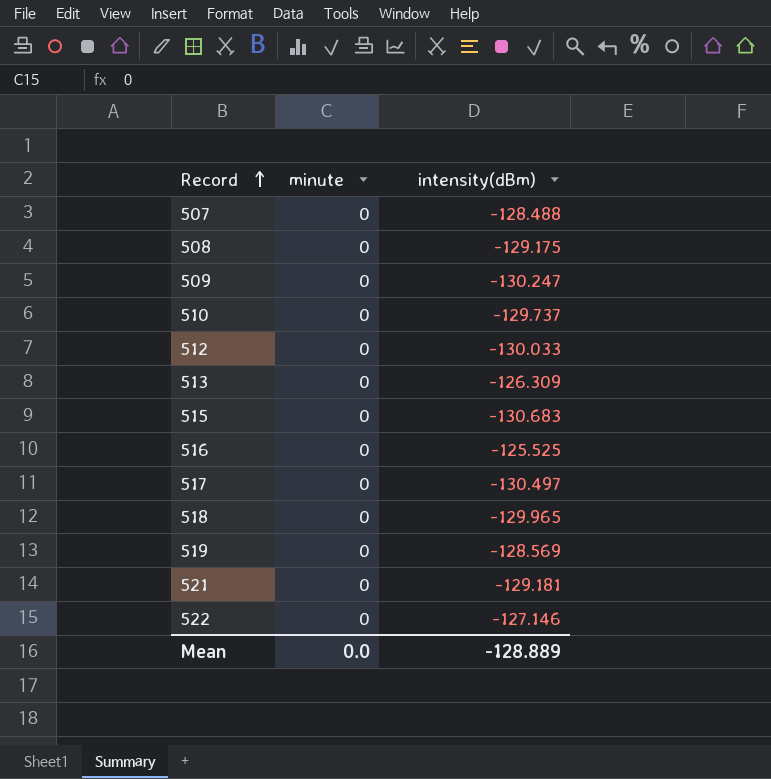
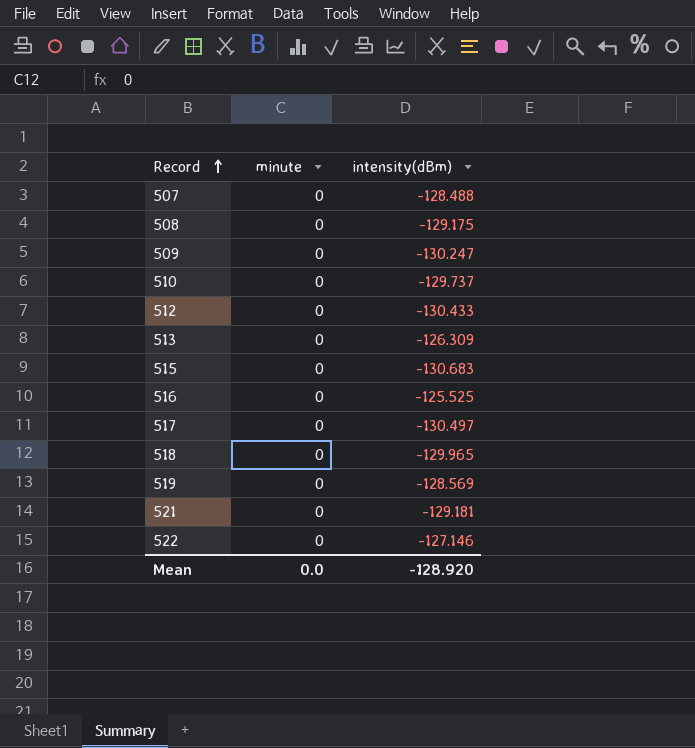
512 | intensity(dBm): -130.033 -> -130.433
Mean | intensity(dBm): -128.889 -> -128.920

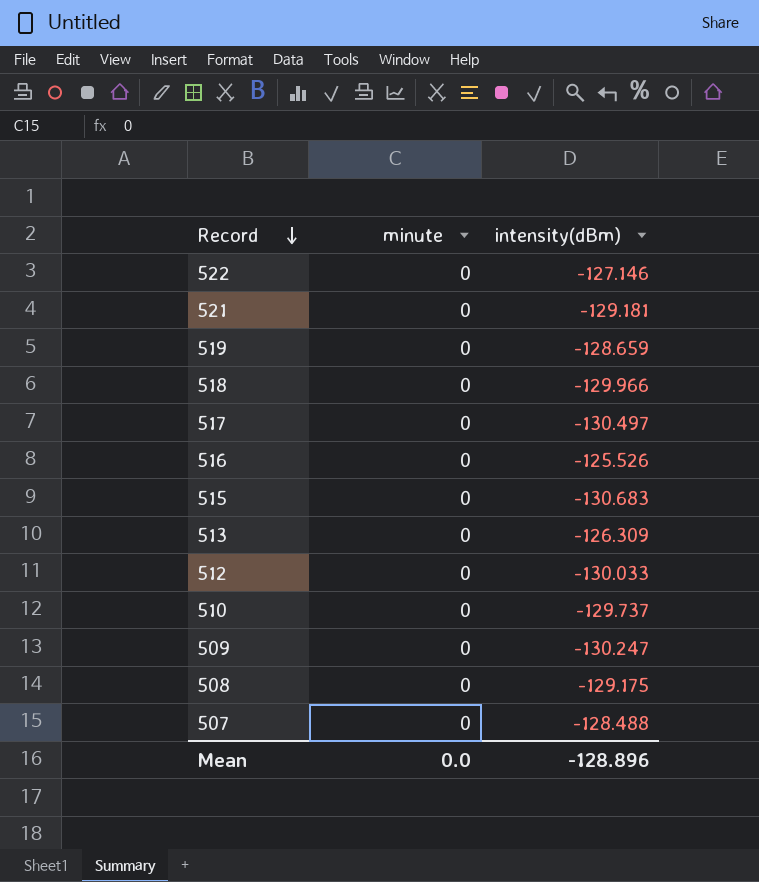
row order: Record ascending -> Record descending
519 | intensity(dBm): -128.569 -> -128.659
518 | intensity(dBm): -129.965 -> -129.966
516 | intensity(dBm): -125.525 -> -125.526
512 | intensity(dBm): -130.433 -> -130.033
Mean | intensity(dBm): -128.920 -> -128.896

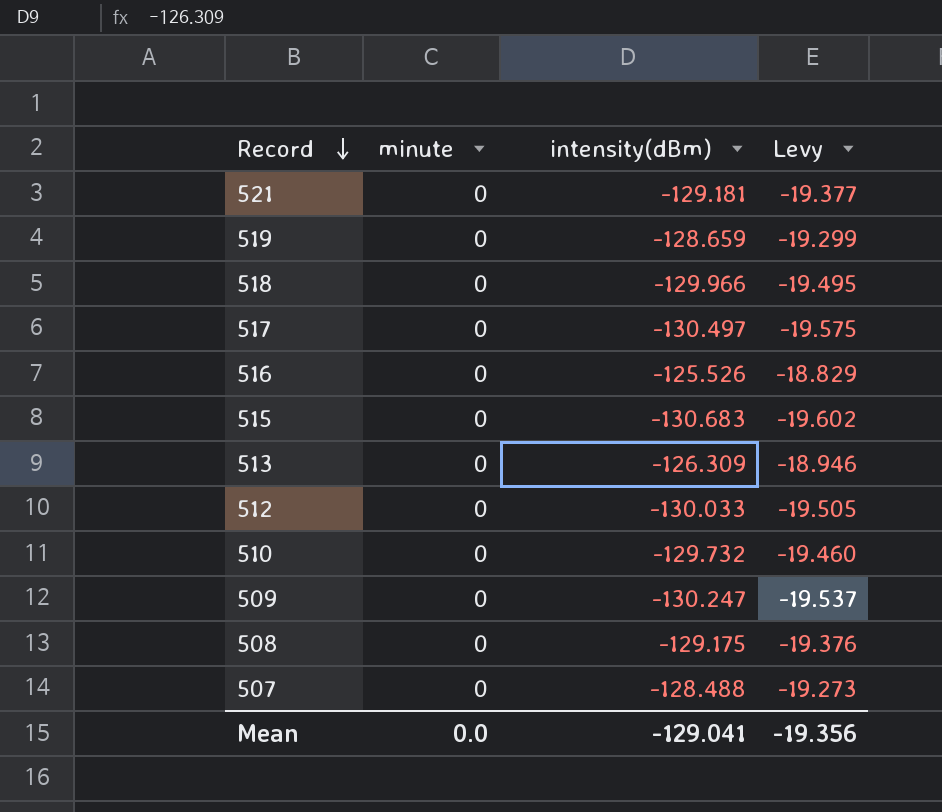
column Levy | formula: none -> [intensity(dBm)] * 0.15
row 522: 0 | -127.146 -> none
510 | intensity(dBm): -129.737 -> -129.732
Mean | intensity(dBm): -128.896 -> -129.041

